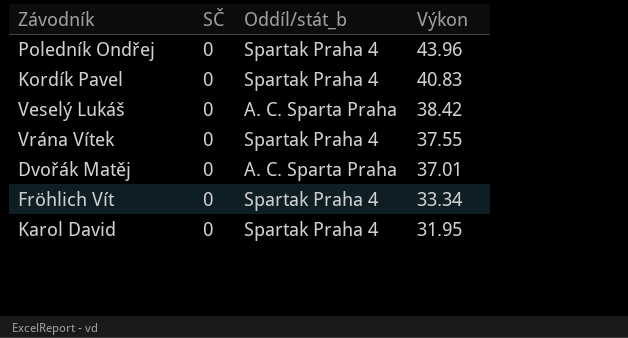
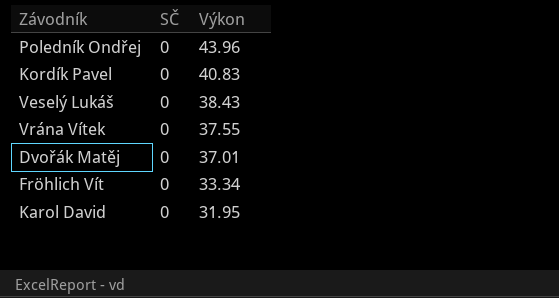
column Oddíl/stát_b | position: 3 -> none
Veselý Lukáš | Výkon: 38.42 -> 38.43

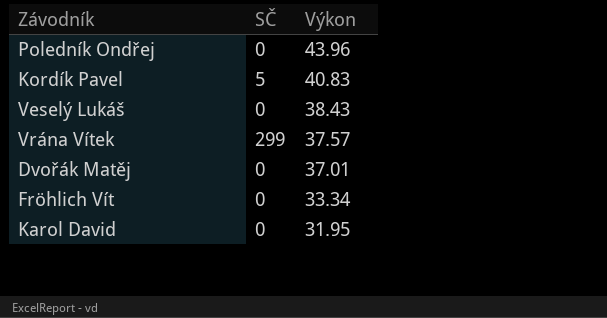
Kordík Pavel | SČ: 0 -> 5
Vrána Vítek | SČ: 0 -> 299
Vrána Vítek | Výkon: 37.55 -> 37.57

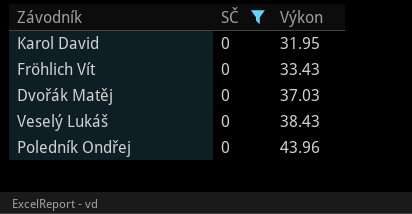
filter: none -> SČ = 0
row order: Výkon descending -> Výkon ascending
Fröhlich Vít | Výkon: 33.34 -> 33.43
Dvořák Matěj | Výkon: 37.01 -> 37.03

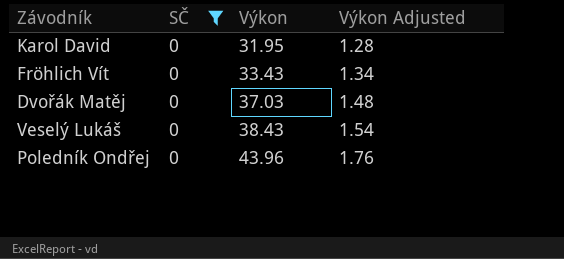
column Výkon Adjusted | formula: none -> [Výkon] * 0.04

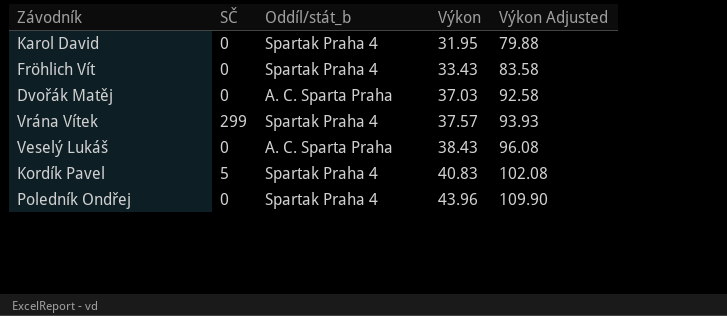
filter: SČ = 0 -> none
column Oddíl/stát_b | position: none -> 3
column Výkon Adjusted | formula: [Výkon] * 0.04 -> [Výkon] * 2.5

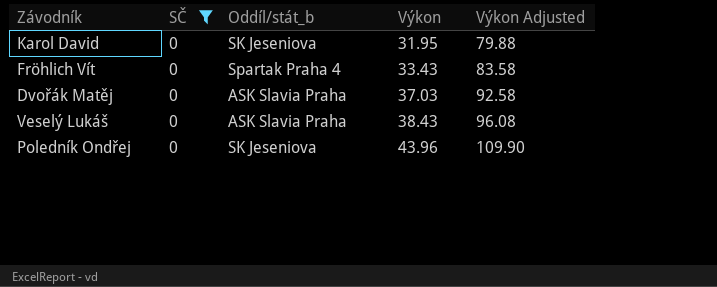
filter: none -> SČ = 0
Karol David | Oddíl/stát_b: Spartak Praha 4 -> SK Jeseniova
Dvořák Matěj | Oddíl/stát_b: A. C. Sparta Praha -> ASK Slavia Praha
Veselý Lukáš | Oddíl/stát_b: A. C. Sparta Praha -> ASK Slavia Praha
Poledník Ondřej | Oddíl/stát_b: Spartak Praha 4 -> SK Jeseniova

